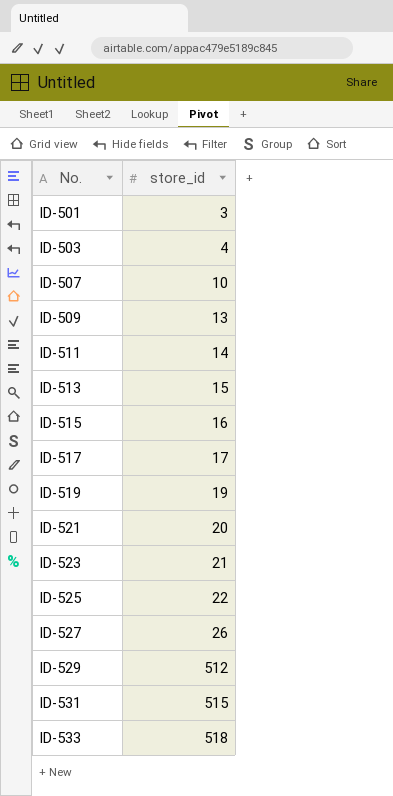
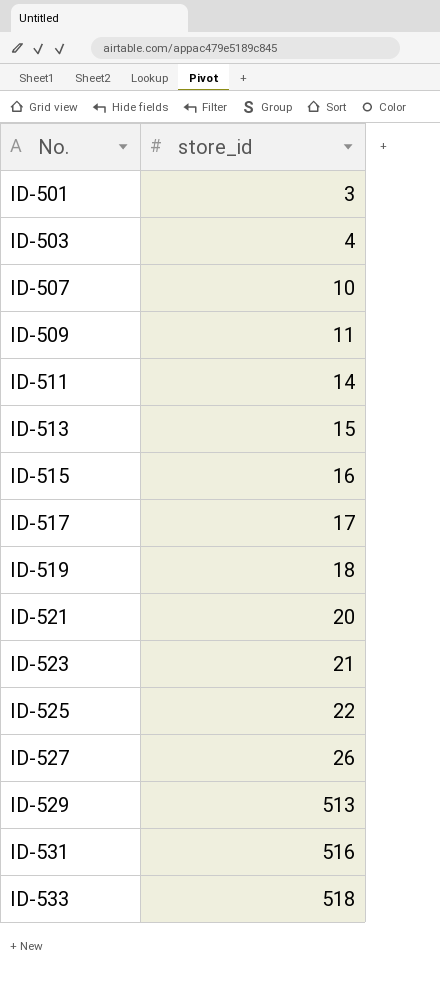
ID-509 | store_id: 13 -> 11
ID-519 | store_id: 19 -> 18
ID-529 | store_id: 512 -> 513
ID-531 | store_id: 515 -> 516

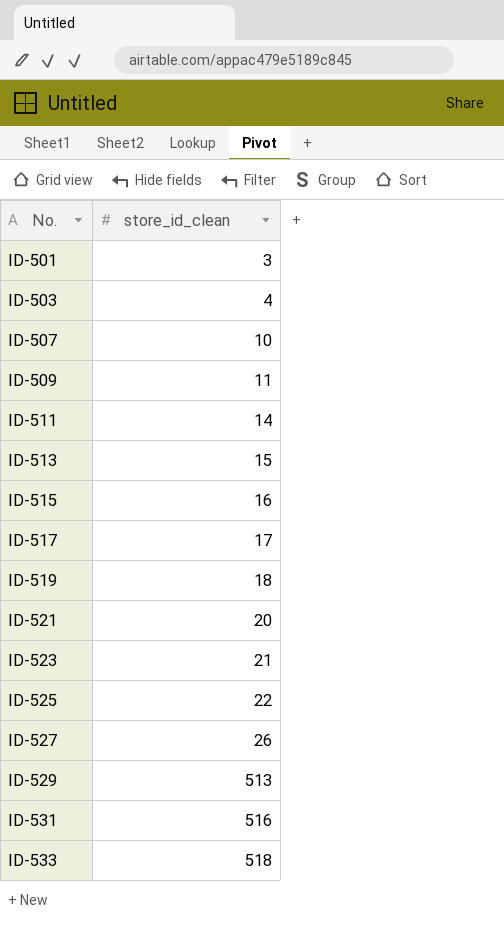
column name: store_id -> store_id_clean

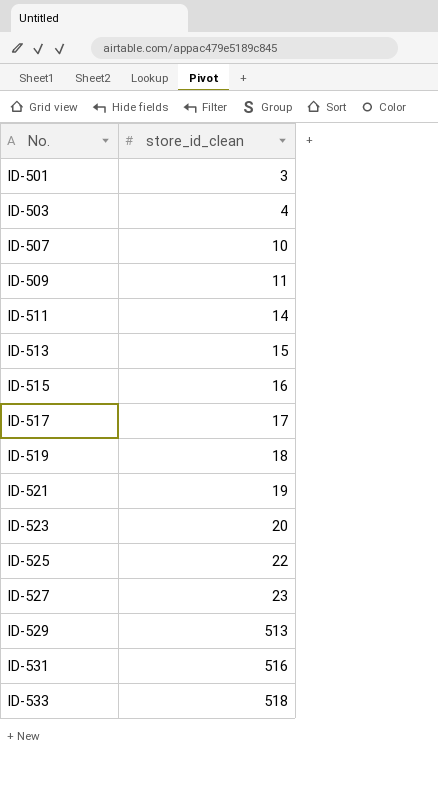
ID-521 | store_id_clean: 20 -> 19
ID-523 | store_id_clean: 21 -> 20
ID-527 | store_id_clean: 26 -> 23

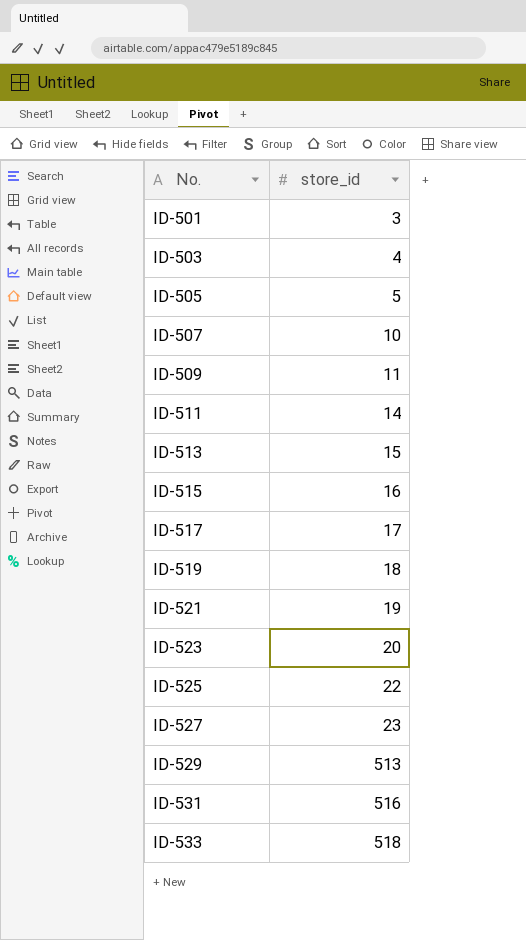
column name: store_id_clean -> store_id
row ID-505: none -> 5

